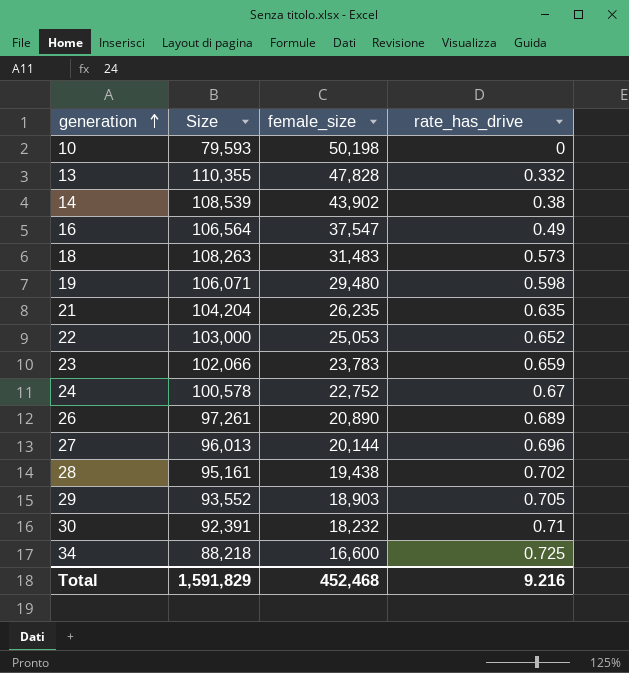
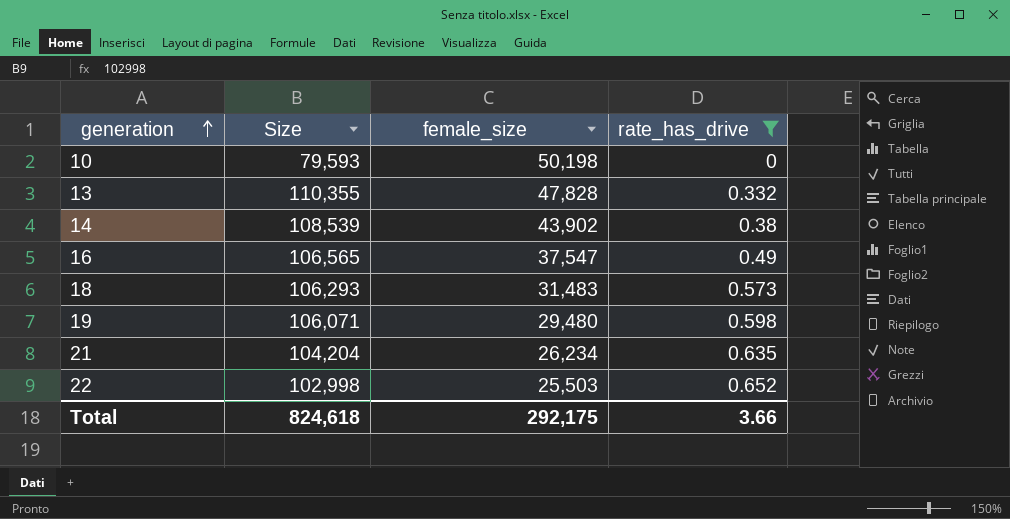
filter: none -> rate_has_drive <= 0.652
16 | Size: 106,564 -> 106,565
18 | Size: 108,263 -> 106,293
21 | female_size: 26,235 -> 26,234
22 | Size: 103,000 -> 102,998
22 | female_size: 25,053 -> 25,503
Total | Size: 1,591,829 -> 824,618
Total | female_size: 452,468 -> 292,175
Total | rate_has_drive: 9.216 -> 3.66

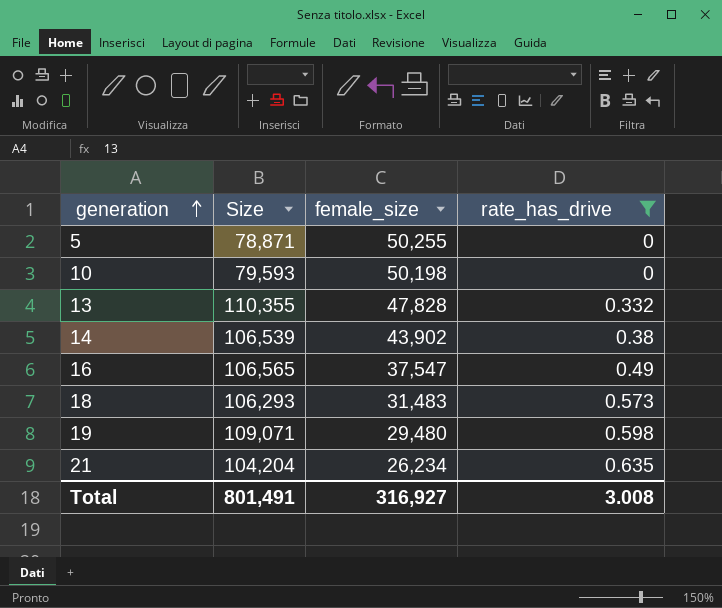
row 22: 102,998 | 25,503 | 0.652 -> none
row 5: none -> 78,871 | 50,255 | 0
14 | Size: 108,539 -> 106,539
19 | Size: 106,071 -> 109,071
Total | Size: 824,618 -> 801,491
Total | female_size: 292,175 -> 316,927
Total | rate_has_drive: 3.66 -> 3.008

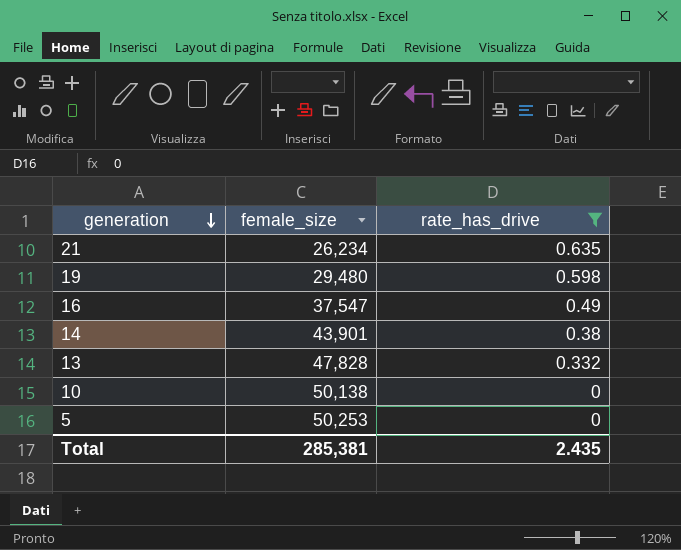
row order: generation ascending -> generation descending
column Size | position: 2 -> none
row 18: 106,293 | 31,483 | 0.573 -> none
14 | female_size: 43,902 -> 43,901
10 | female_size: 50,198 -> 50,138
5 | female_size: 50,255 -> 50,253
Total | female_size: 316,927 -> 285,381
Total | rate_has_drive: 3.008 -> 2.435

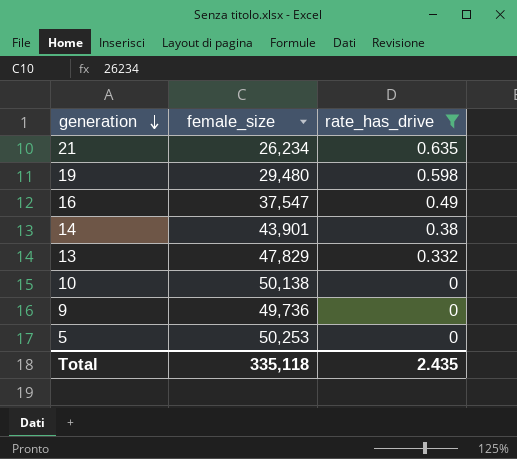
13 | female_size: 47,828 -> 47,829
row 9: none -> 49,736 | 0
Total | female_size: 285,381 -> 335,118

